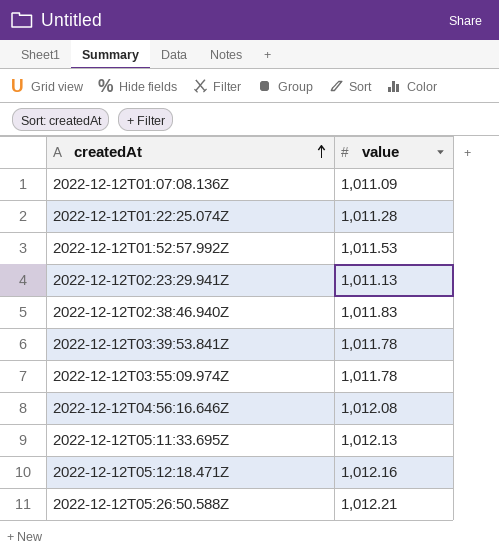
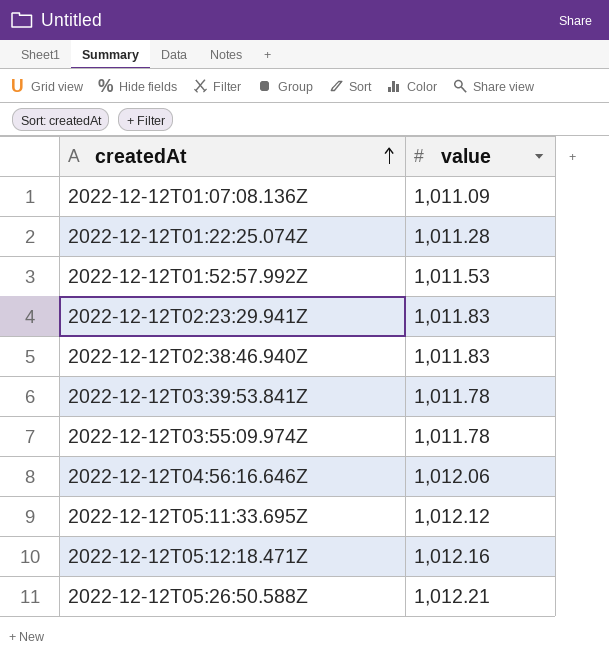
2022-12-12T02:23:29.941Z | value: 1,011.13 -> 1,011.83
2022-12-12T04:56:16.646Z | value: 1,012.08 -> 1,012.06
2022-12-12T05:11:33.695Z | value: 1,012.13 -> 1,012.12

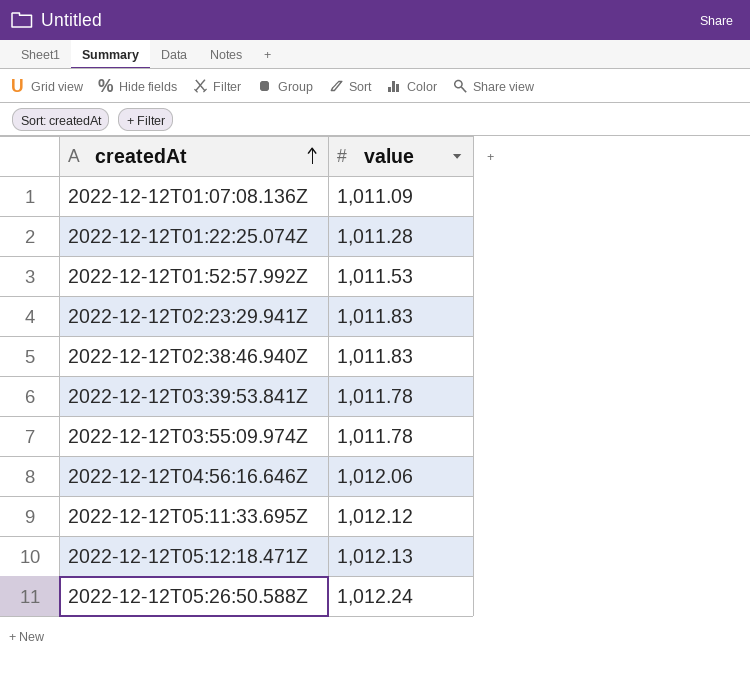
2022-12-12T05:12:18.471Z | value: 1,012.16 -> 1,012.13
2022-12-12T05:26:50.588Z | value: 1,012.21 -> 1,012.24

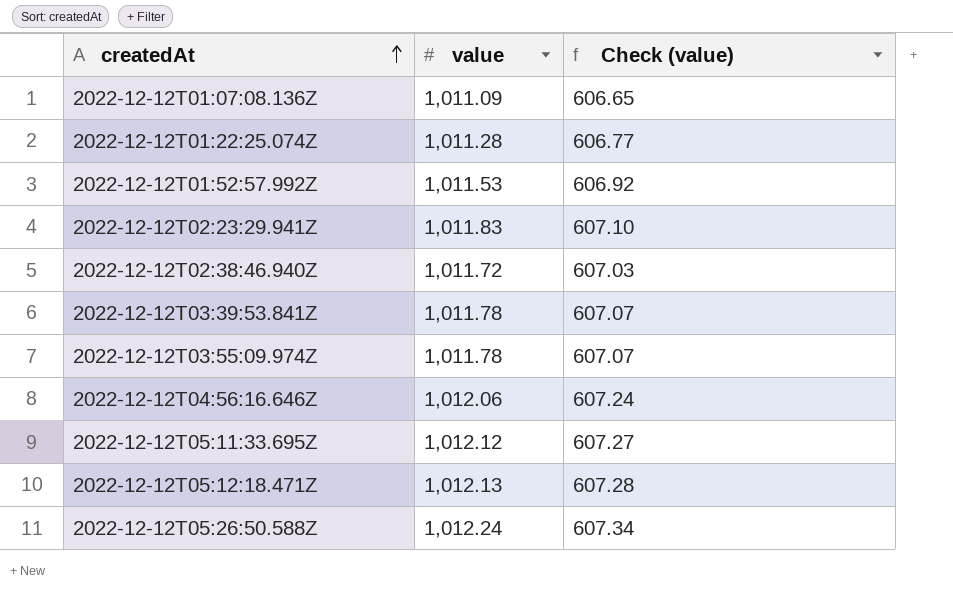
column Check (value) | formula: none -> [value] * 0.6
2022-12-12T02:38:46.940Z | value: 1,011.83 -> 1,011.72

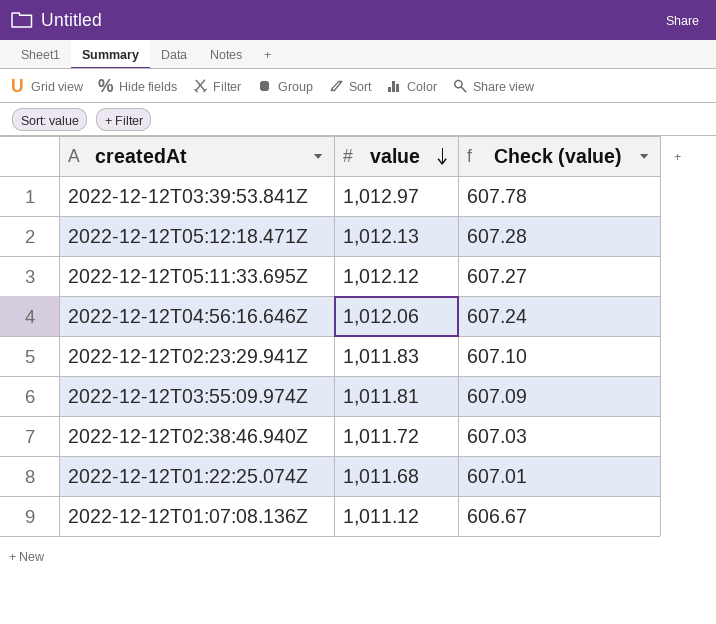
row order: createdAt ascending -> value descending
row 2022-12-12T01:52:57.992Z: 1,011.53 | 606.92 -> none
row 2022-12-12T05:26:50.588Z: 1,012.24 | 607.34 -> none
2022-12-12T03:39:53.841Z | value: 1,011.78 -> 1,012.97
2022-12-12T03:39:53.841Z | Check (value): 607.07 -> 607.78
2022-12-12T03:55:09.974Z | value: 1,011.78 -> 1,011.81
2022-12-12T03:55:09.974Z | Check (value): 607.07 -> 607.09
2022-12-12T01:22:25.074Z | value: 1,011.28 -> 1,011.68
2022-12-12T01:22:25.074Z | Check (value): 606.77 -> 607.01
2022-12-12T01:07:08.136Z | value: 1,011.09 -> 1,011.12
2022-12-12T01:07:08.136Z | Check (value): 606.65 -> 606.67

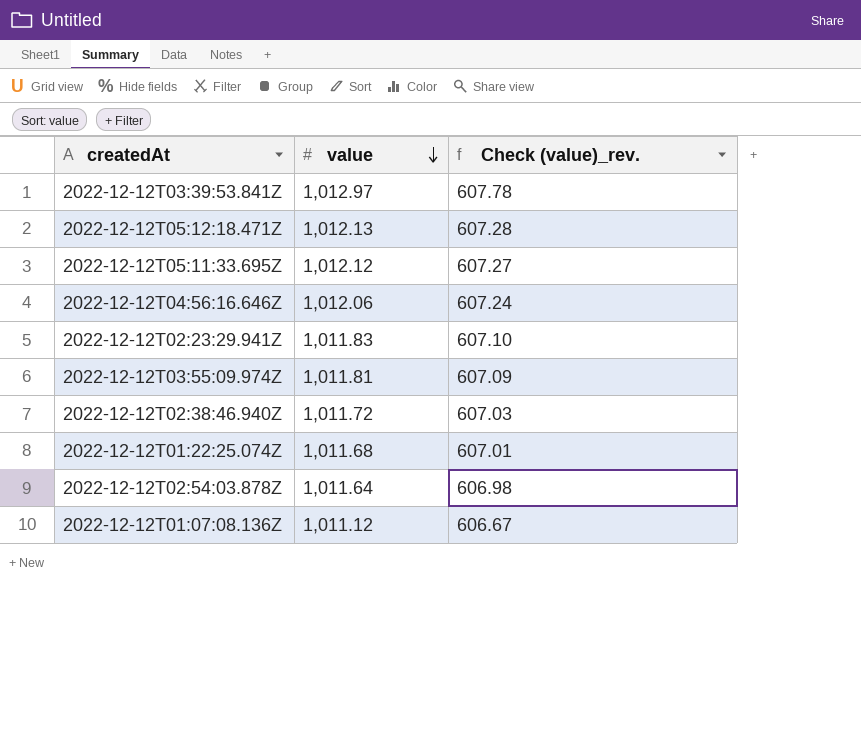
column name: Check (value) -> Check (value)_rev.
row 2022-12-12T02:54:03.878Z: none -> 1,011.64 | 606.98

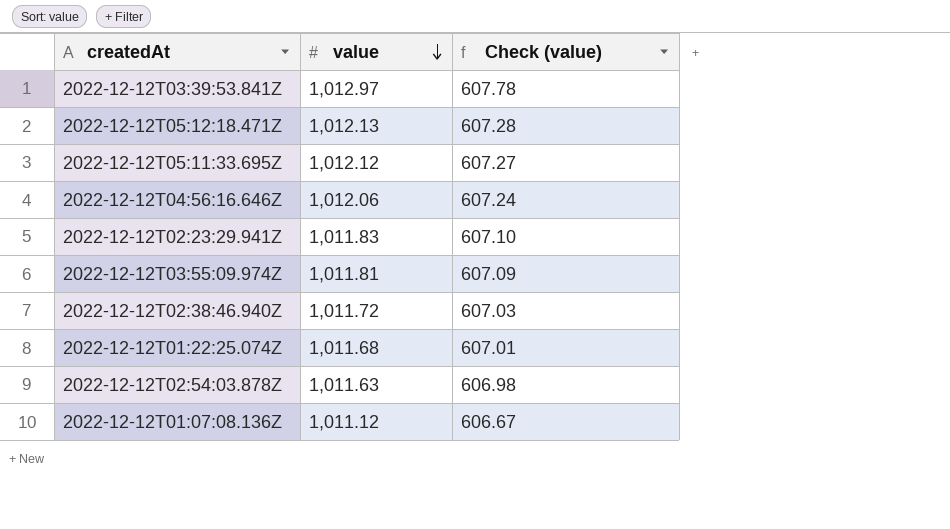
column name: Check (value)_rev. -> Check (value)
2022-12-12T02:54:03.878Z | value: 1,011.64 -> 1,011.63

